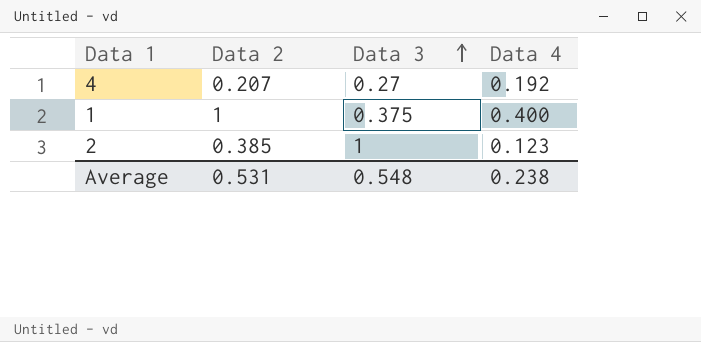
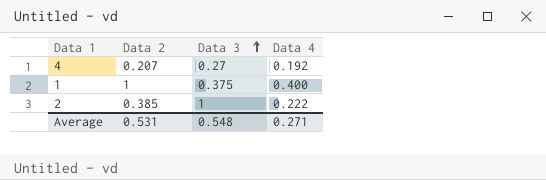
2 | Data 4: 0.123 -> 0.222
Average | Data 4: 0.238 -> 0.271

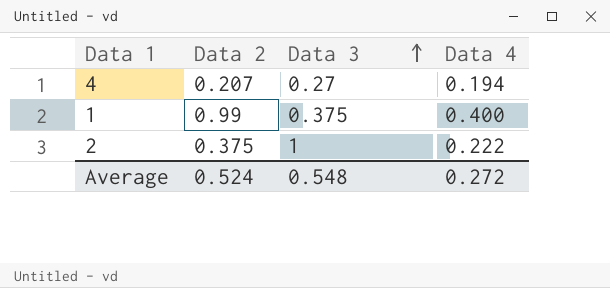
4 | Data 4: 0.192 -> 0.194
1 | Data 2: 1 -> 0.99
2 | Data 2: 0.385 -> 0.375
Average | Data 2: 0.531 -> 0.524
Average | Data 4: 0.271 -> 0.272

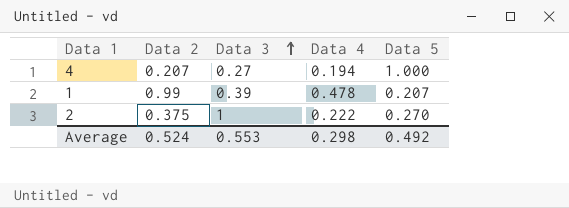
column Data 5 | position: none -> 5
1 | Data 3: 0.375 -> 0.39
1 | Data 4: 0.400 -> 0.478
Average | Data 3: 0.548 -> 0.553
Average | Data 4: 0.272 -> 0.298

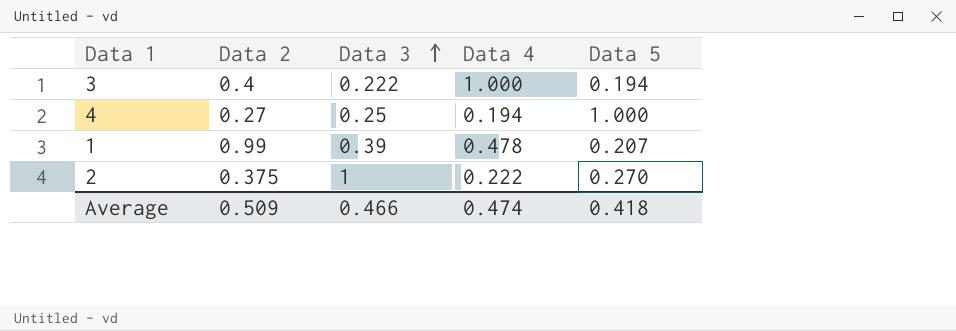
row 3: none -> 0.4 | 0.222 | 1.000 | 0.194
4 | Data 2: 0.207 -> 0.27
4 | Data 3: 0.27 -> 0.25
Average | Data 2: 0.524 -> 0.509
Average | Data 3: 0.553 -> 0.466
Average | Data 4: 0.298 -> 0.474
Average | Data 5: 0.492 -> 0.418

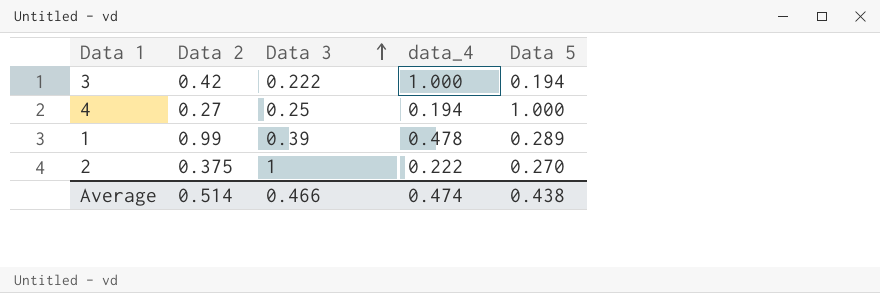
column name: Data 4 -> data_4
3 | Data 2: 0.4 -> 0.42
1 | Data 5: 0.207 -> 0.289
Average | Data 2: 0.509 -> 0.514
Average | Data 5: 0.418 -> 0.438

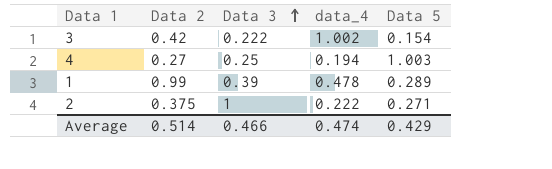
3 | data_4: 1.000 -> 1.002
3 | Data 5: 0.194 -> 0.154
4 | Data 5: 1.000 -> 1.003
2 | Data 5: 0.270 -> 0.271
Average | Data 5: 0.438 -> 0.429

